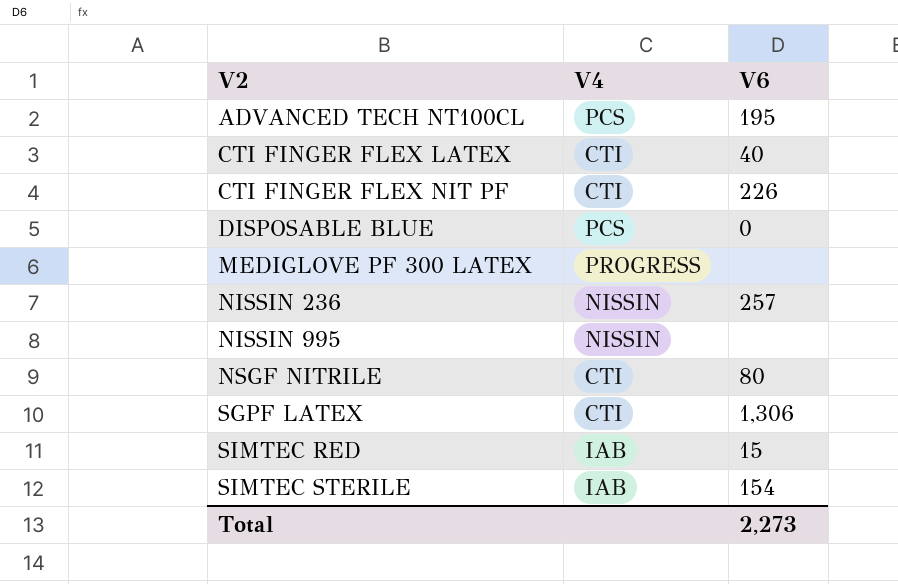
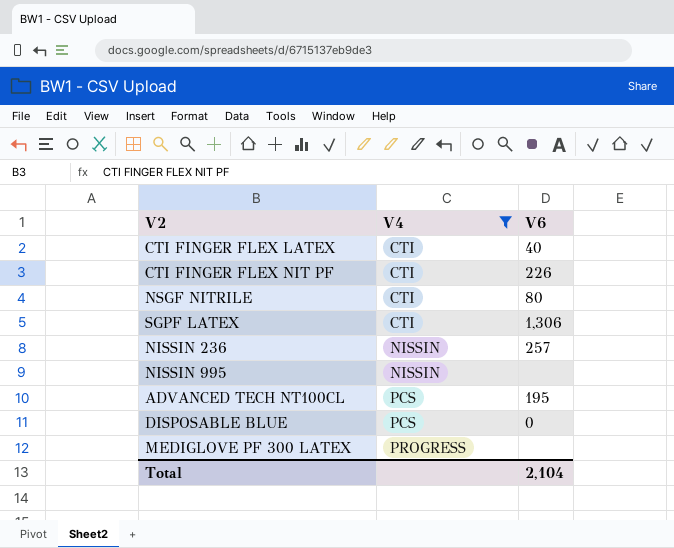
filter: none -> V4 != IAB
row order: V2 ascending -> V4 ascending
Total | V6: 2,273 -> 2,104

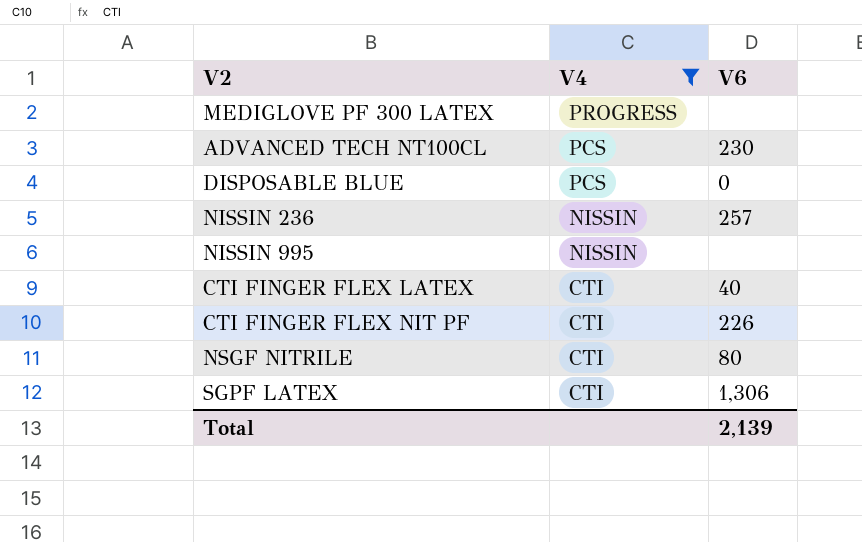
row order: V4 ascending -> V4 descending
ADVANCED TECH NT100CL | V6: 195 -> 230
Total | V6: 2,104 -> 2,139

